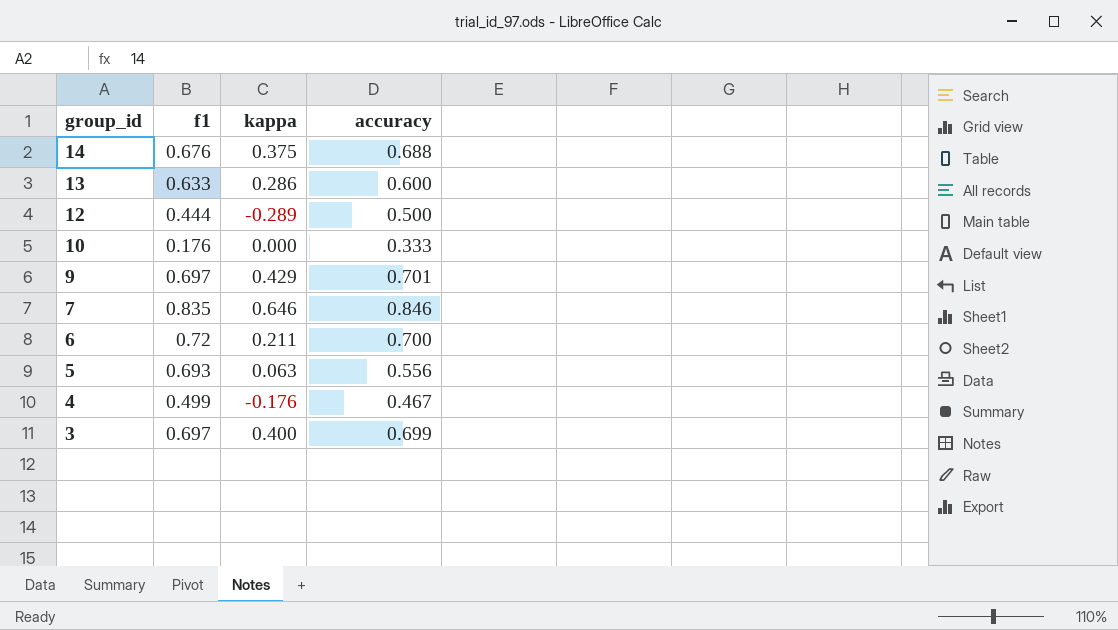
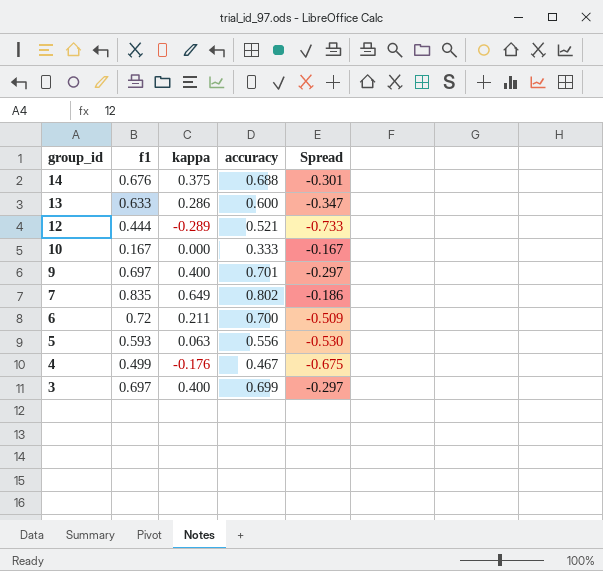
column Spread | formula: none -> [kappa] - [f1]
12 | accuracy: 0.500 -> 0.521
10 | f1: 0.176 -> 0.167
9 | kappa: 0.429 -> 0.400
7 | kappa: 0.646 -> 0.649
7 | accuracy: 0.846 -> 0.802
5 | f1: 0.693 -> 0.593

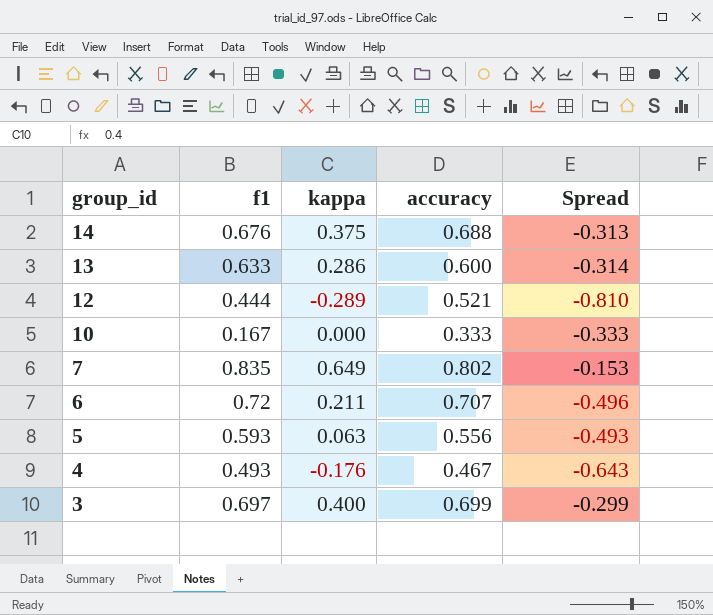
column Spread | formula: [kappa] - [f1] -> [kappa] - [accuracy]
row 9: 0.697 | 0.400 | 0.701 | -0.297 -> none
6 | accuracy: 0.700 -> 0.707
4 | f1: 0.499 -> 0.493

